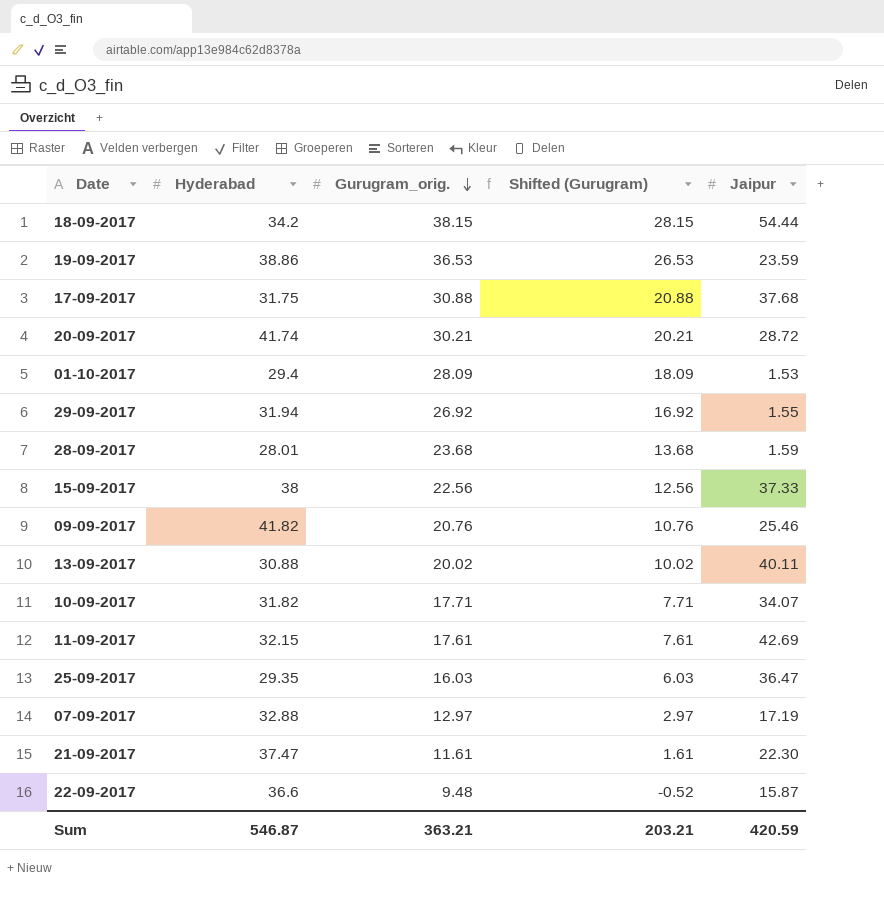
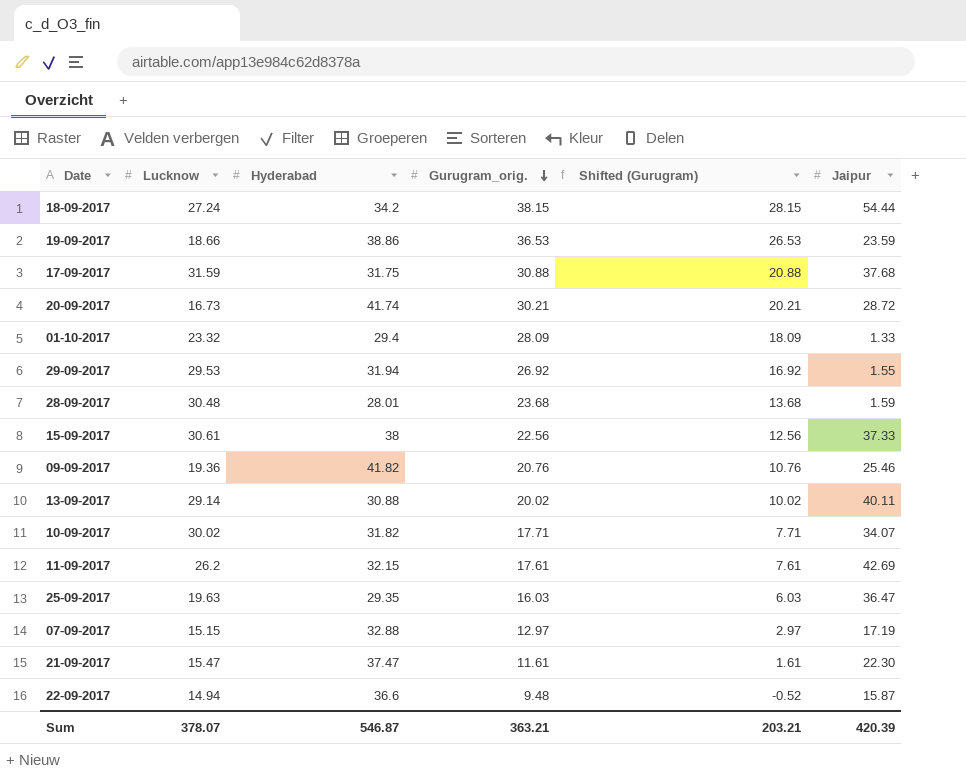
column Lucknow | position: none -> 2
01-10-2017 | Jaipur: 1.53 -> 1.33
Sum | Jaipur: 420.59 -> 420.39

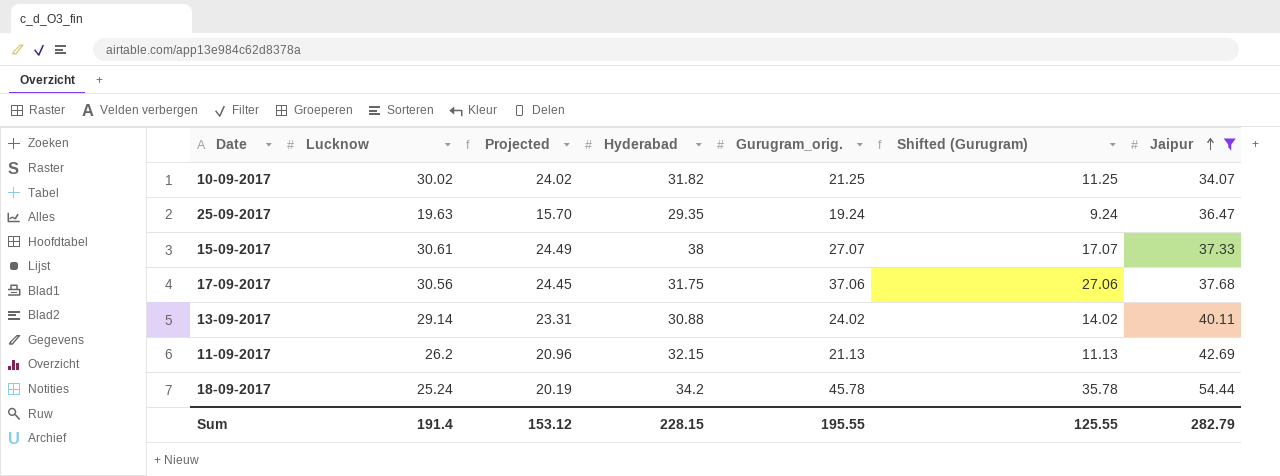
filter: none -> Jaipur >= 34.07
row order: Gurugram_orig. descending -> Jaipur ascending
column Projected | formula: none -> [Lucknow] * 0.8
10-09-2017 | Gurugram_orig.: 17.71 -> 21.25
10-09-2017 | Shifted (Gurugram): 7.71 -> 11.25
25-09-2017 | Gurugram_orig.: 16.03 -> 19.24
25-09-2017 | Shifted (Gurugram): 6.03 -> 9.24
15-09-2017 | Gurugram_orig.: 22.56 -> 27.07
15-09-2017 | Shifted (Gurugram): 12.56 -> 17.07
17-09-2017 | Lucknow: 31.59 -> 30.56
17-09-2017 | Gurugram_orig.: 30.88 -> 37.06
17-09-2017 | Shifted (Gurugram): 20.88 -> 27.06
13-09-2017 | Gurugram_orig.: 20.02 -> 24.02
13-09-2017 | Shifted (Gurugram): 10.02 -> 14.02
11-09-2017 | Gurugram_orig.: 17.61 -> 21.13
11-09-2017 | Shifted (Gurugram): 7.61 -> 11.13
18-09-2017 | Lucknow: 27.24 -> 25.24
18-09-2017 | Gurugram_orig.: 38.15 -> 45.78
18-09-2017 | Shifted (Gurugram): 28.15 -> 35.78
Sum | Lucknow: 378.07 -> 191.4
Sum | Hyderabad: 546.87 -> 228.15
Sum | Gurugram_orig.: 363.21 -> 195.55
Sum | Shifted (Gurugram): 203.21 -> 125.55
Sum | Jaipur: 420.39 -> 282.79

